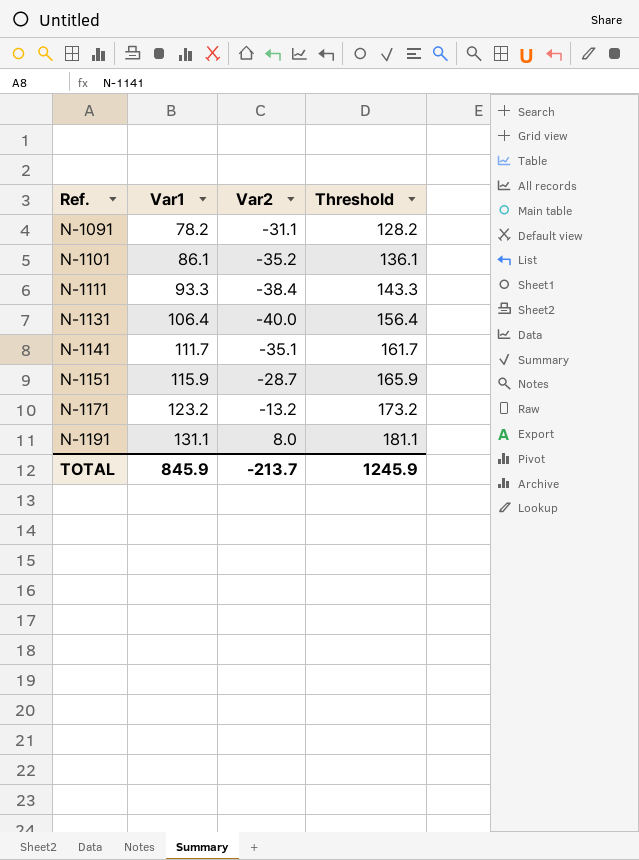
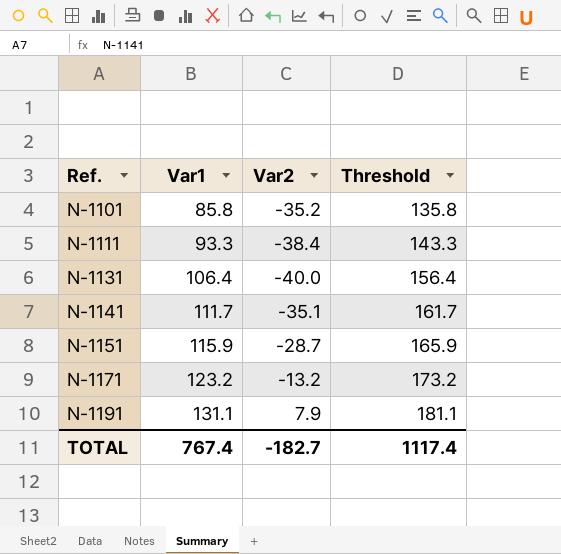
row N-1091: 78.2 | -31.1 | 128.2 -> none
N-1101 | Var1: 86.1 -> 85.8
N-1101 | Threshold: 136.1 -> 135.8
N-1191 | Var2: 8.0 -> 7.9
TOTAL | Var1: 845.9 -> 767.4
TOTAL | Var2: -213.7 -> -182.7
TOTAL | Threshold: 1245.9 -> 1117.4

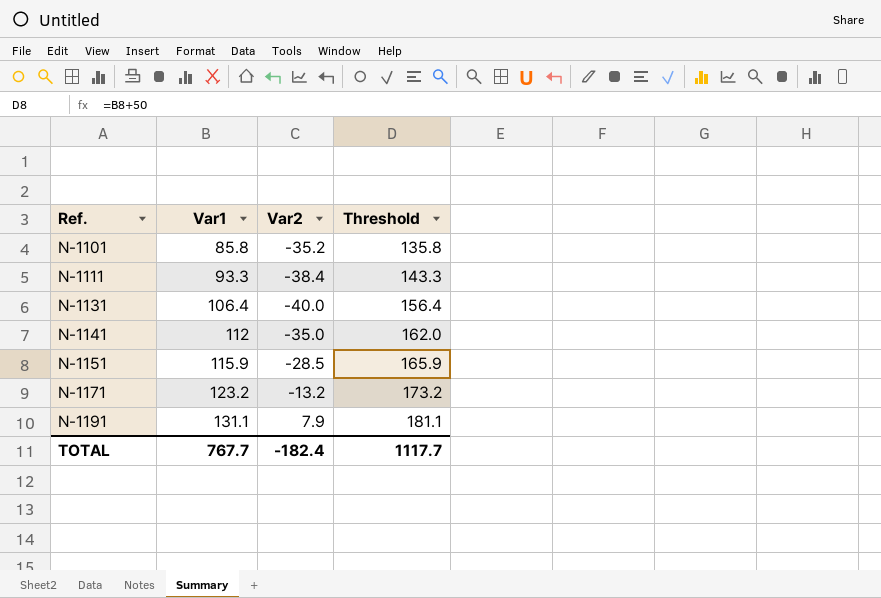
N-1141 | Var1: 111.7 -> 112
N-1141 | Var2: -35.1 -> -35.0
N-1141 | Threshold: 161.7 -> 162.0
N-1151 | Var2: -28.7 -> -28.5
TOTAL | Var1: 767.4 -> 767.7
TOTAL | Var2: -182.7 -> -182.4
TOTAL | Threshold: 1117.4 -> 1117.7

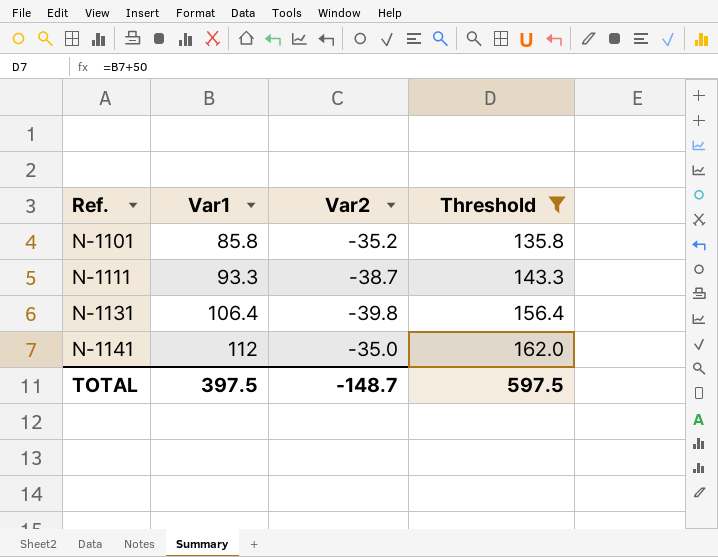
filter: none -> Threshold <= 162.0
N-1111 | Var2: -38.4 -> -38.7
N-1131 | Var2: -40.0 -> -39.8
TOTAL | Var1: 767.7 -> 397.5
TOTAL | Var2: -182.4 -> -148.7
TOTAL | Threshold: 1117.7 -> 597.5

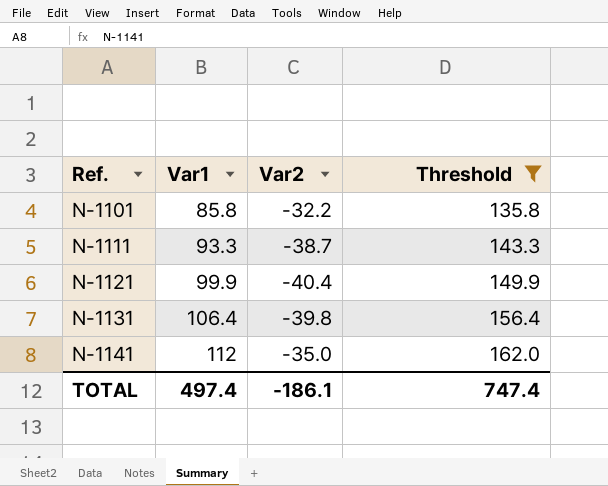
N-1101 | Var2: -35.2 -> -32.2
row N-1121: none -> 99.9 | -40.4 | 149.9
TOTAL | Var1: 397.5 -> 497.4
TOTAL | Var2: -148.7 -> -186.1
TOTAL | Threshold: 597.5 -> 747.4

